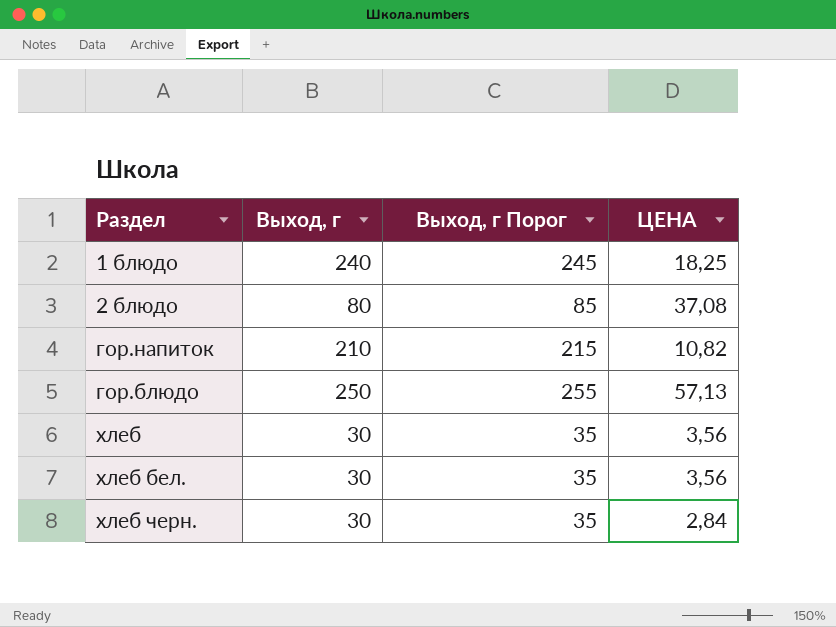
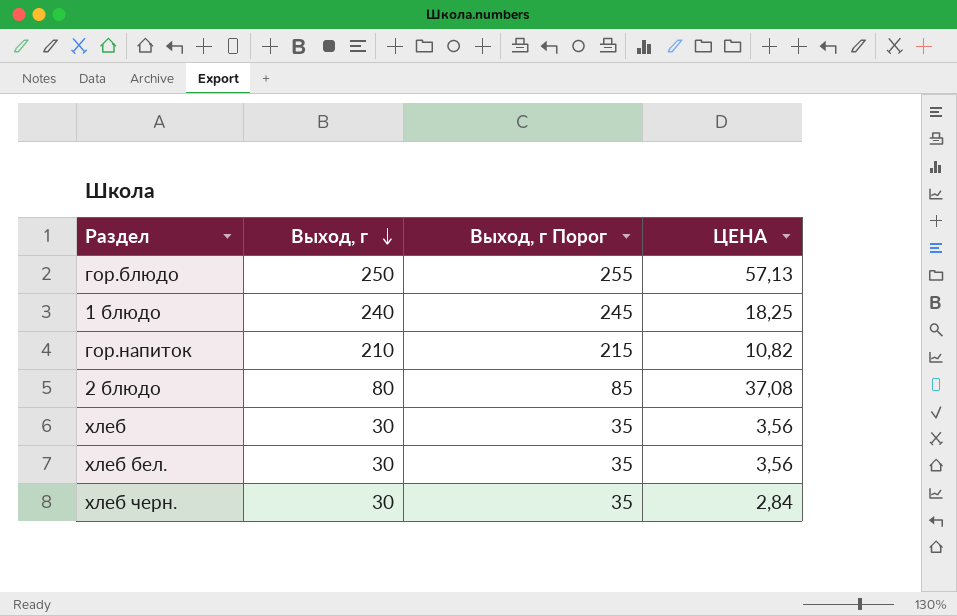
row order: none -> Выход, г descending

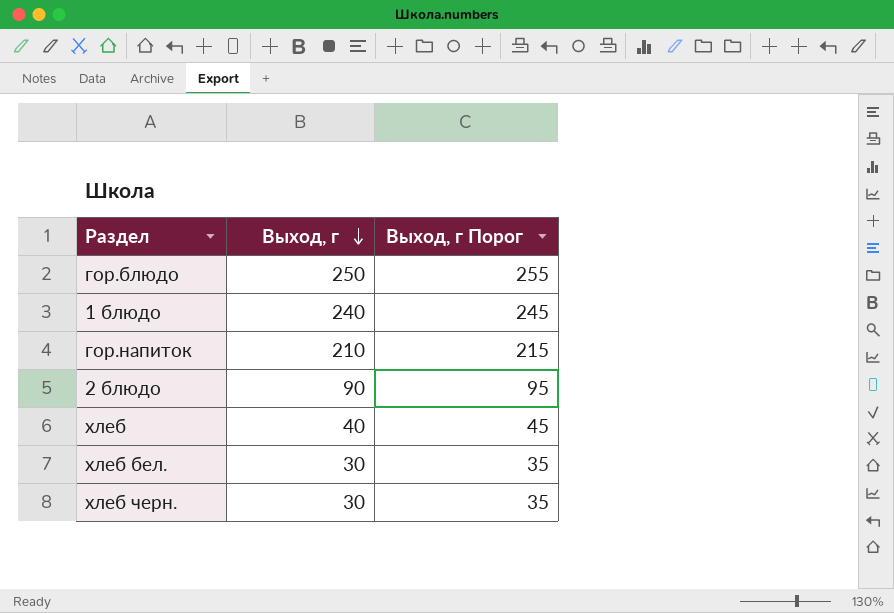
column ЦЕНА | position: 4 -> none
2 блюдо | Выход, г: 80 -> 90
2 блюдо | Выход, г Порог: 85 -> 95
хлеб | Выход, г: 30 -> 40
хлеб | Выход, г Порог: 35 -> 45

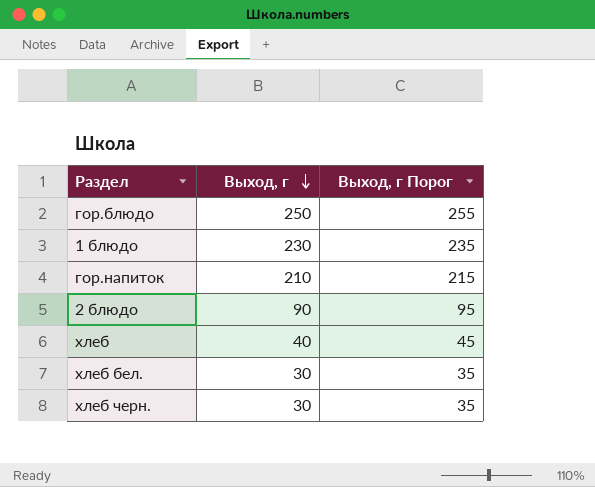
1 блюдо | Выход, г: 240 -> 230
1 блюдо | Выход, г Порог: 245 -> 235

